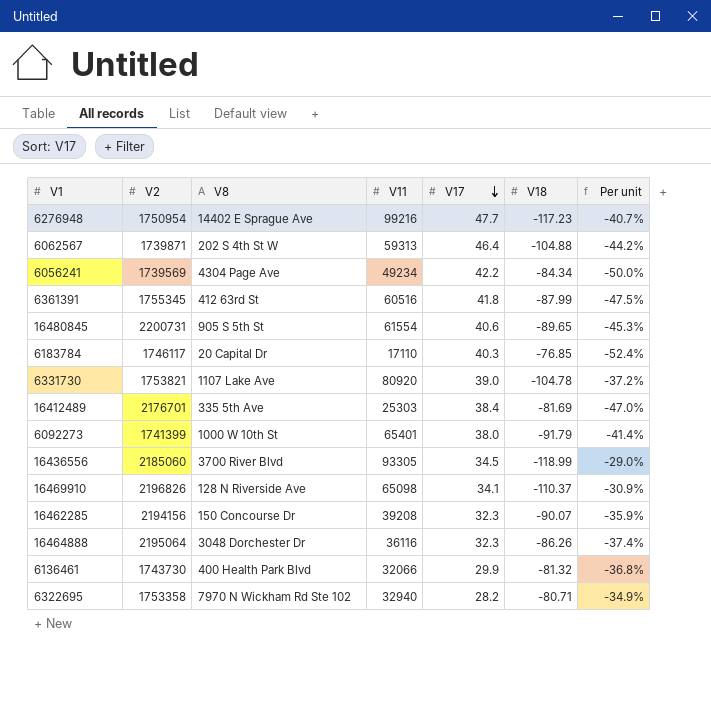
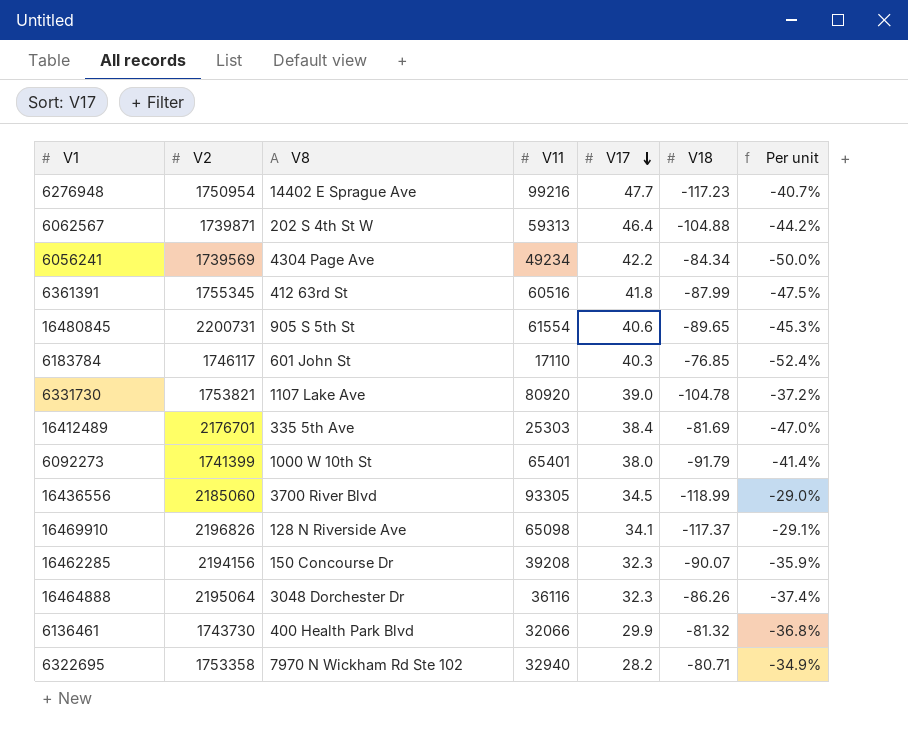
6183784 | V8: 20 Capital Dr -> 601 John St
16469910 | V18: -110.37 -> -117.37
16469910 | Per unit: -30.9% -> -29.1%

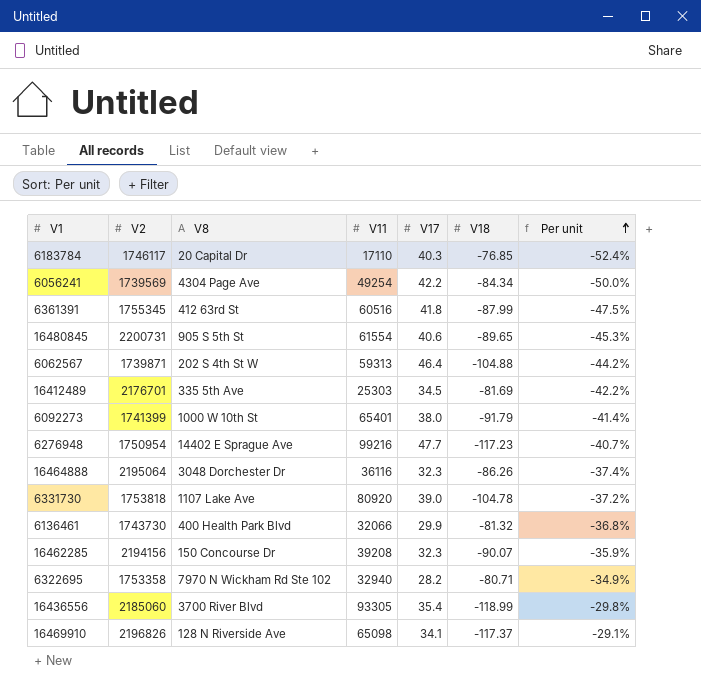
row order: V17 descending -> Per unit ascending
6183784 | V8: 601 John St -> 20 Capital Dr
6056241 | V11: 49234 -> 49254
16412489 | V17: 38.4 -> 34.5
16412489 | Per unit: -47.0% -> -42.2%
6331730 | V2: 1753821 -> 1753818
16436556 | V17: 34.5 -> 35.4
16436556 | Per unit: -29.0% -> -29.8%

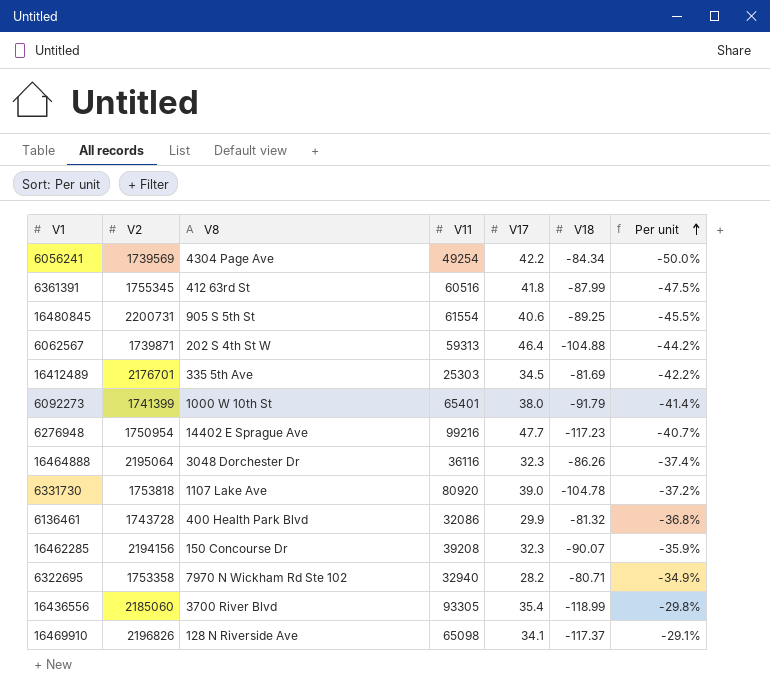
row 6183784: 1746117 | 20 Capital Dr | 17110 | 40.3 | -76.85 | -52.4% -> none
16480845 | V18: -89.65 -> -89.25
16480845 | Per unit: -45.3% -> -45.5%
6136461 | V2: 1743730 -> 1743728
6136461 | V11: 32066 -> 32086

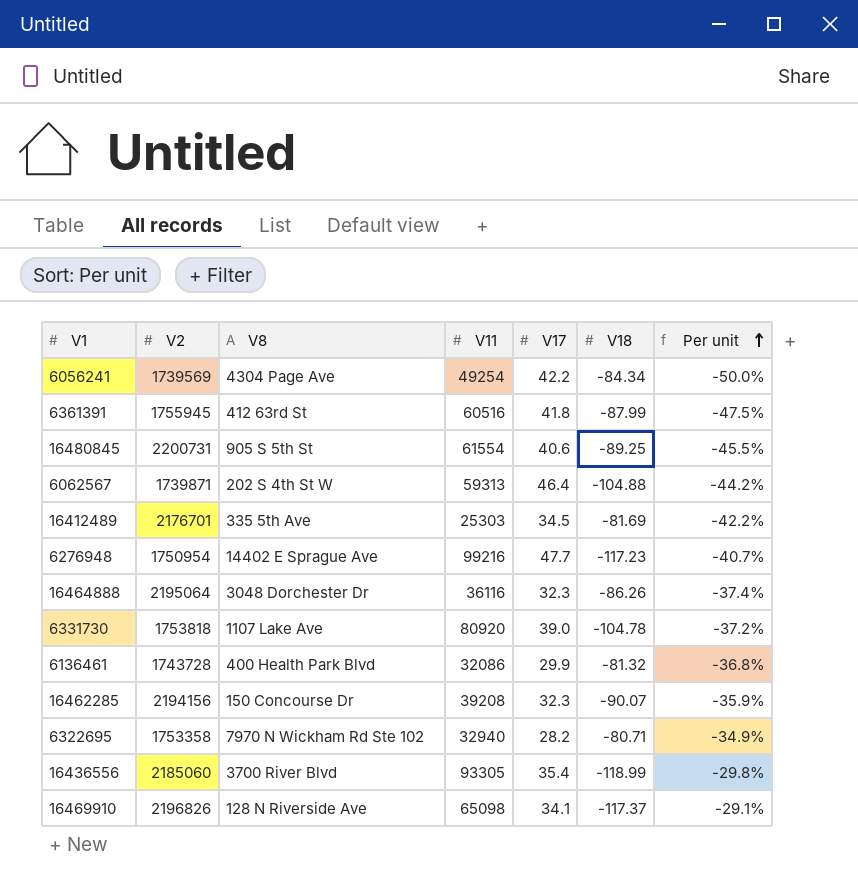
row 6092273: 1741399 | 1000 W 10th St | 65401 | 38.0 | -91.79 | -41.4% -> none
6361391 | V2: 1755345 -> 1755945

